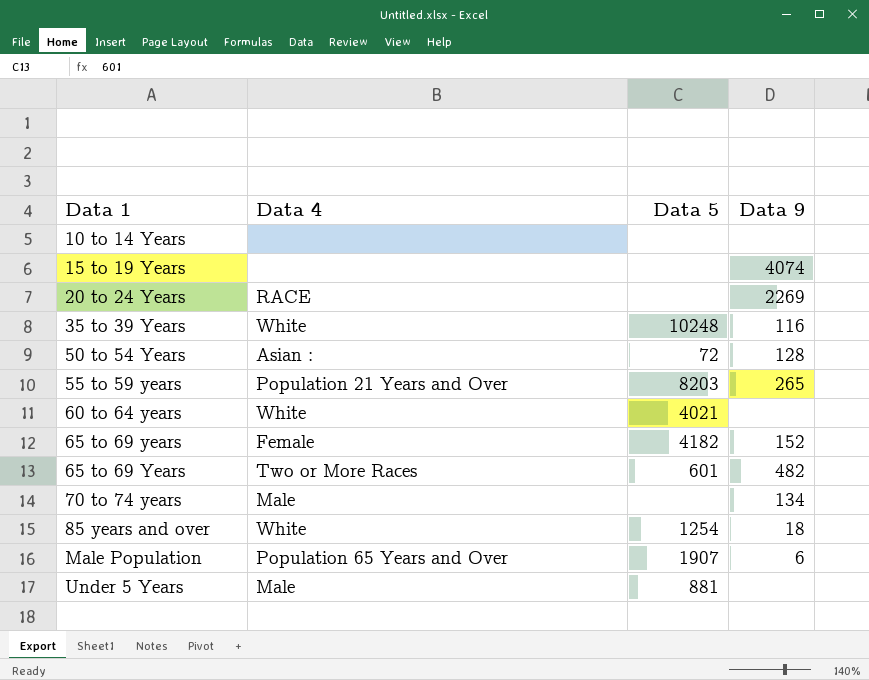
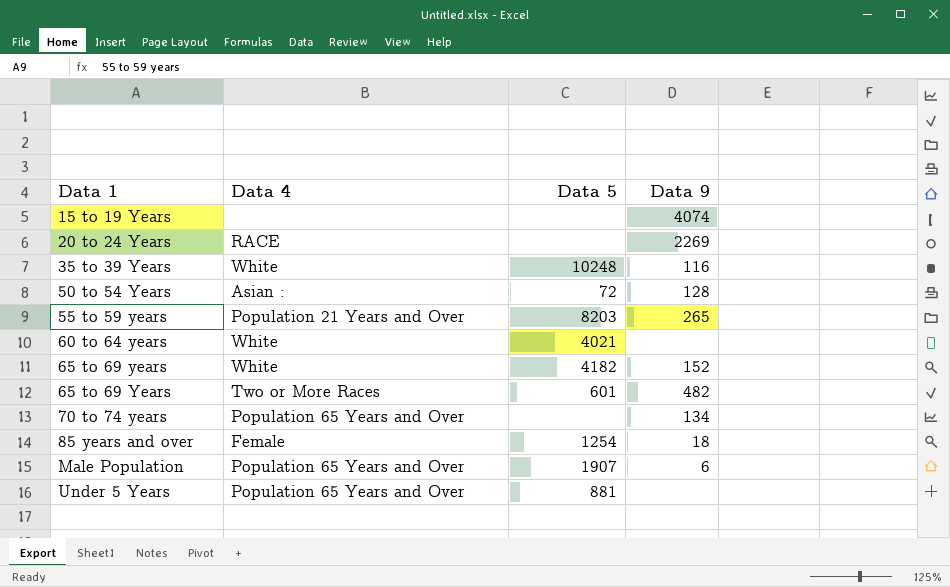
row 10 to 14 Years: none | none | none -> none
65 to 69 years | Data 4: Female -> White
70 to 74 years | Data 4: Male -> Population 65 Years and Over
85 years and over | Data 4: White -> Female
Under 5 Years | Data 4: Male -> Population 65 Years and Over

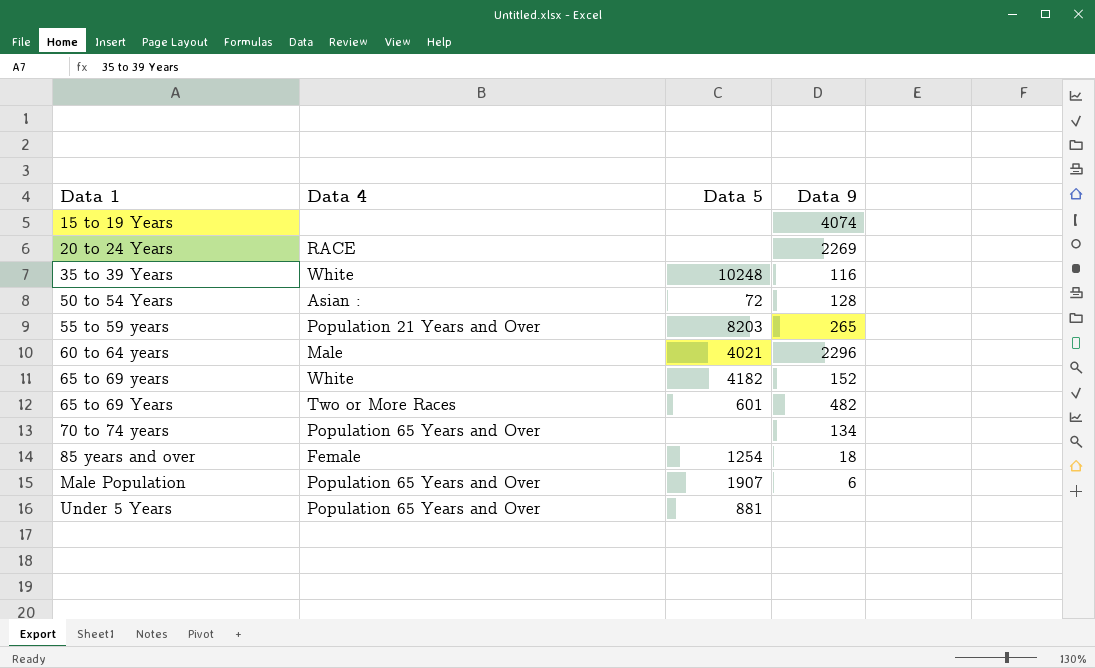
60 to 64 years | Data 4: White -> Male
60 to 64 years | Data 9: none -> 2296

